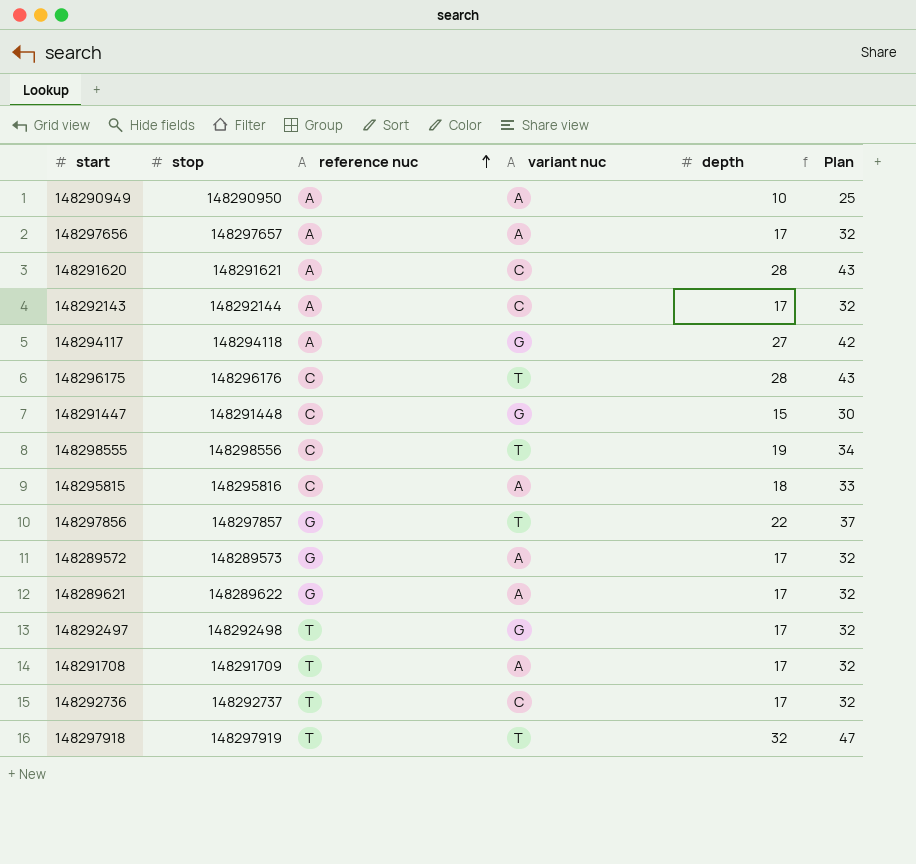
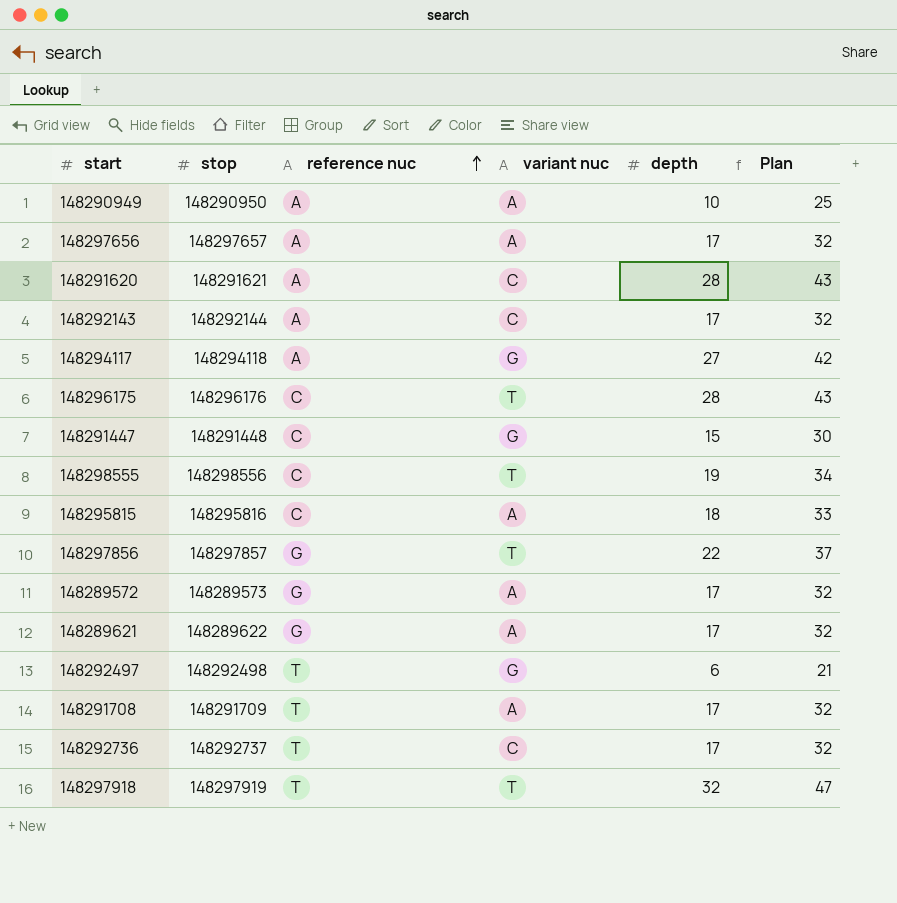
148292497 | depth: 17 -> 6
148292497 | Plan: 32 -> 21

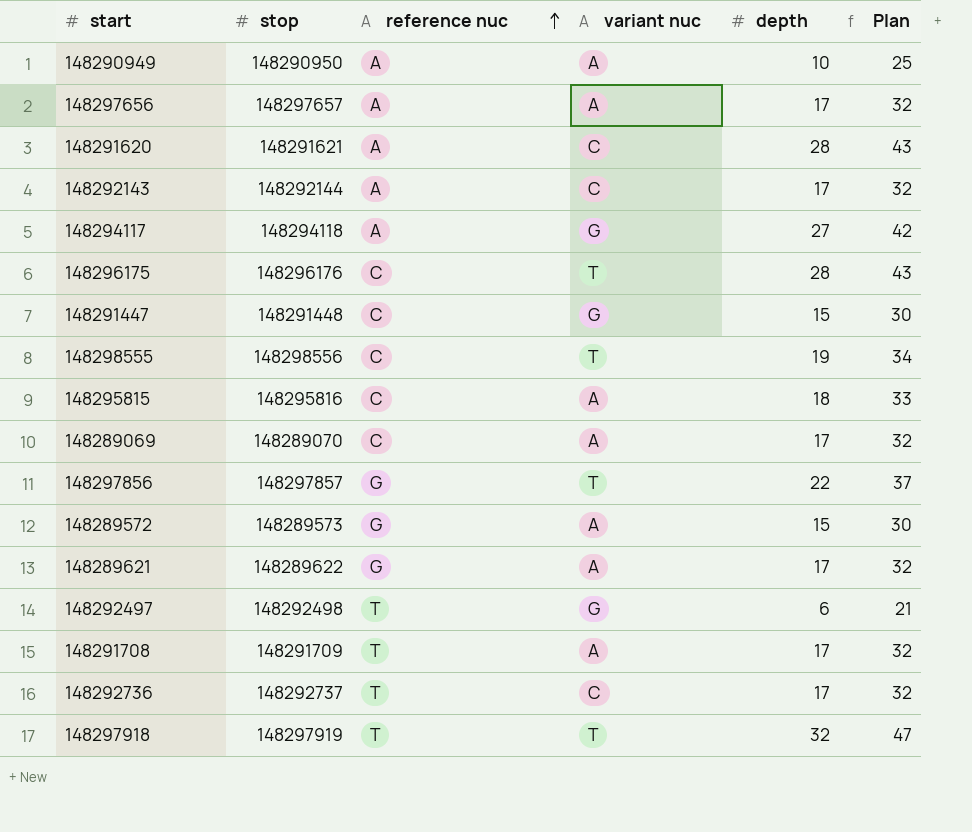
row 148289069: none -> 148289070 | C | A | 17 | 32
148289572 | depth: 17 -> 15
148289572 | Plan: 32 -> 30

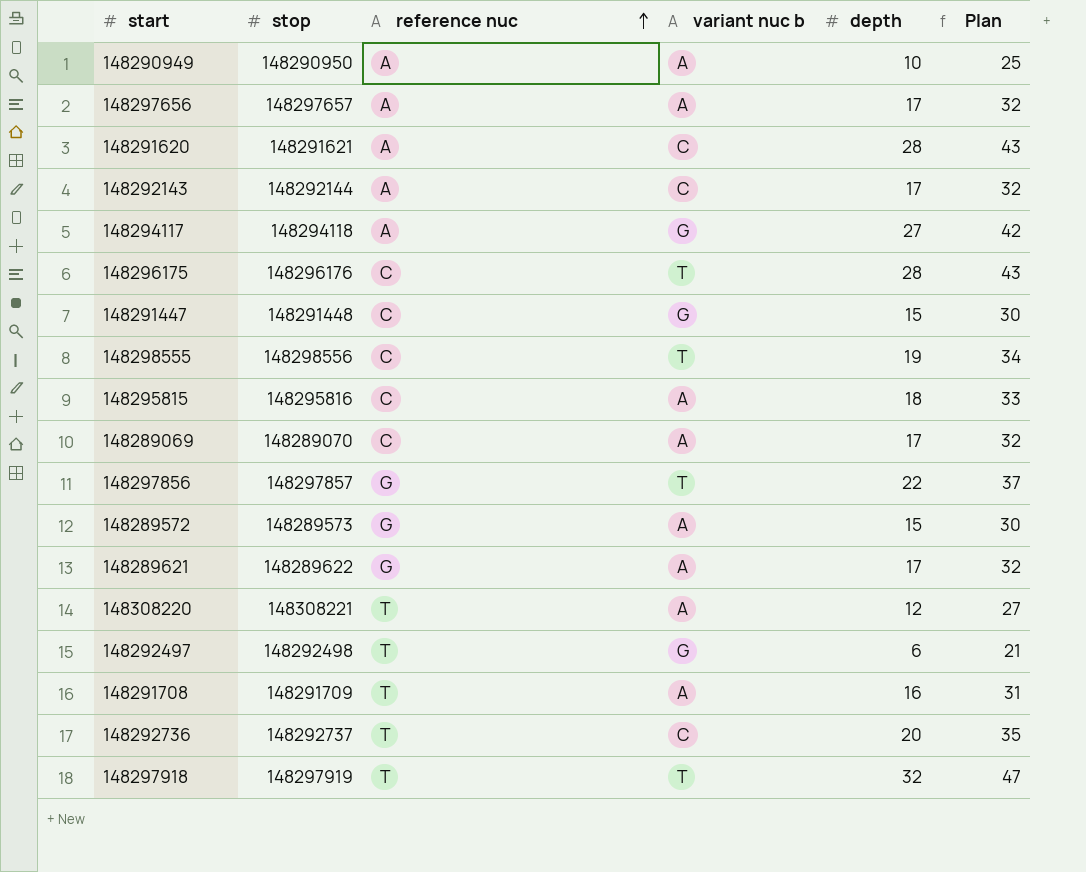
column name: variant nuc -> variant nuc b
row 148308220: none -> 148308221 | T | A | 12 | 27
148291708 | depth: 17 -> 16
148291708 | Plan: 32 -> 31
148292736 | depth: 17 -> 20
148292736 | Plan: 32 -> 35

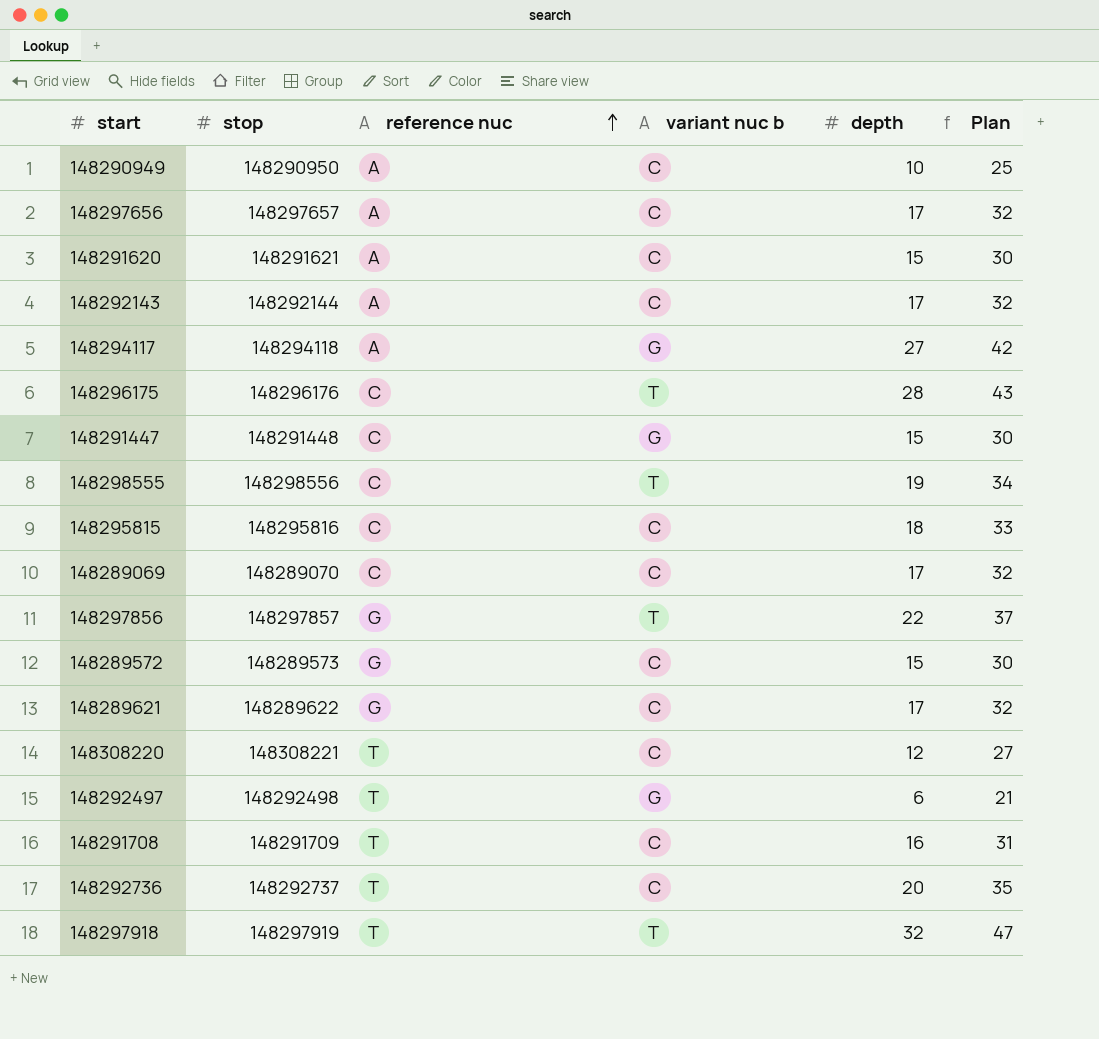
148290949 | variant nuc b: A -> C
148297656 | variant nuc b: A -> C
148291620 | depth: 28 -> 15
148291620 | Plan: 43 -> 30
148295815 | variant nuc b: A -> C
148289069 | variant nuc b: A -> C
148289572 | variant nuc b: A -> C
148289621 | variant nuc b: A -> C
148308220 | variant nuc b: A -> C
148291708 | variant nuc b: A -> C

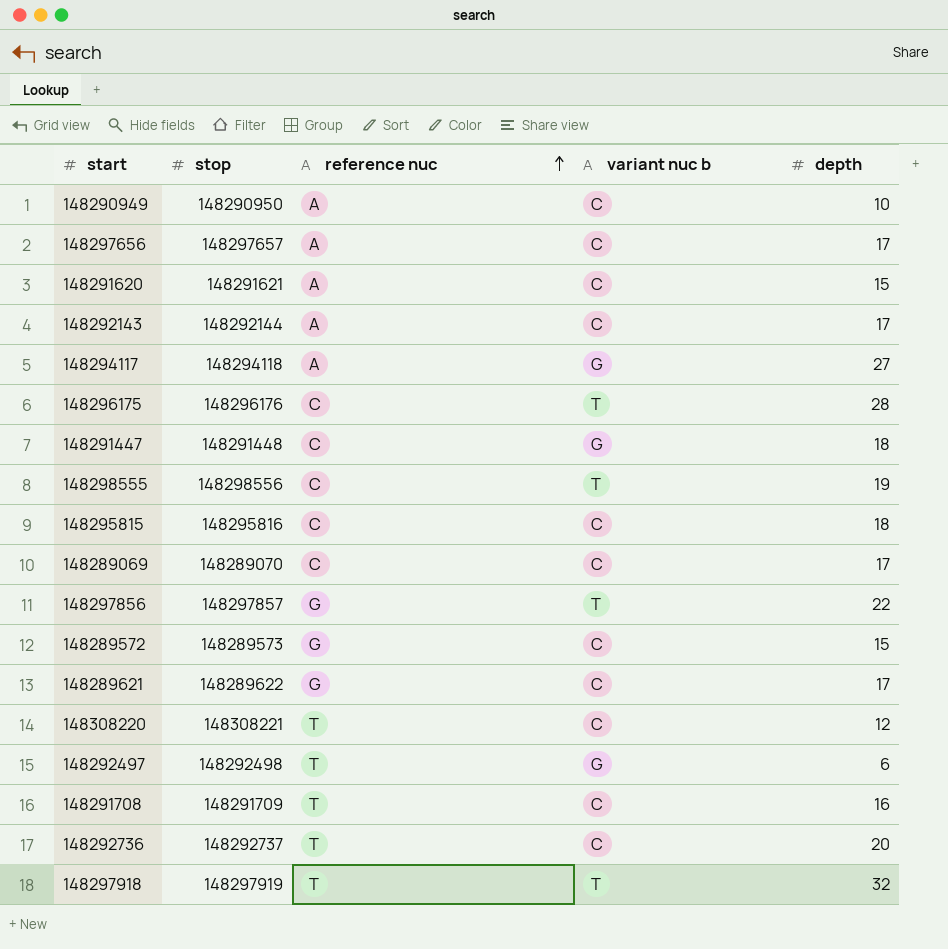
column Plan | formula: [depth] + 15 -> none
148291447 | depth: 15 -> 18

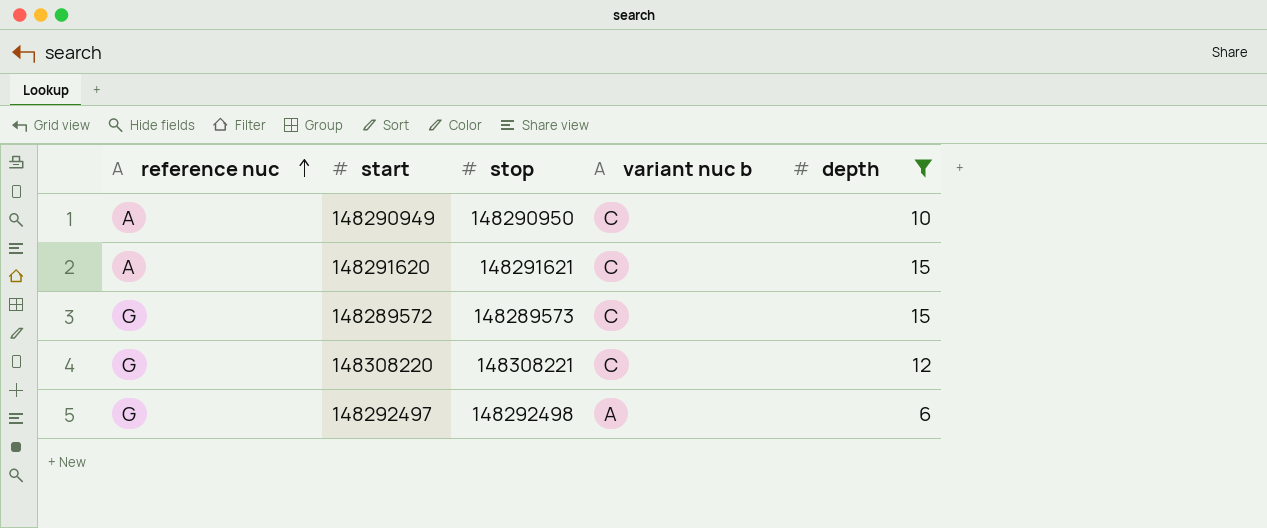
filter: none -> depth <= 15
column reference nuc | position: 3 -> 1
148308220 | reference nuc: T -> G
148292497 | reference nuc: T -> G
148292497 | variant nuc b: G -> A

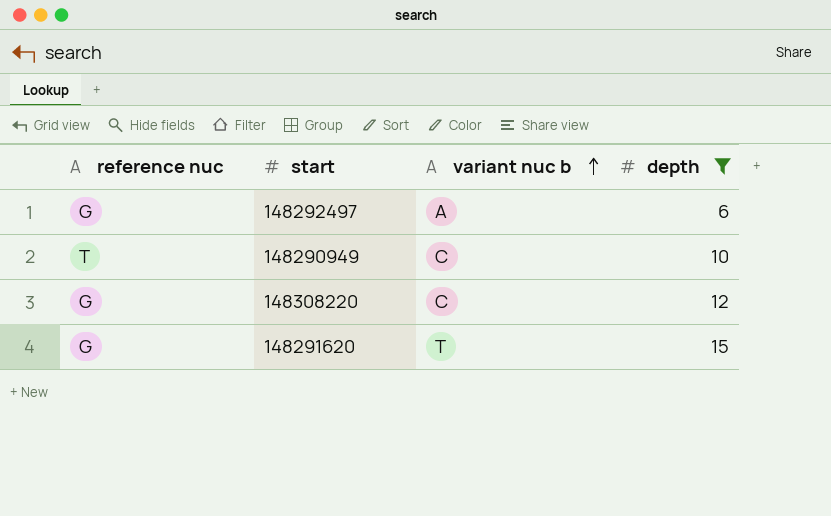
row order: reference nuc ascending -> variant nuc b ascending
column stop | position: 3 -> none
row 148289572: G | 148289573 | C | 15 -> none
148290949 | reference nuc: A -> T
148291620 | reference nuc: A -> G
148291620 | variant nuc b: C -> T

